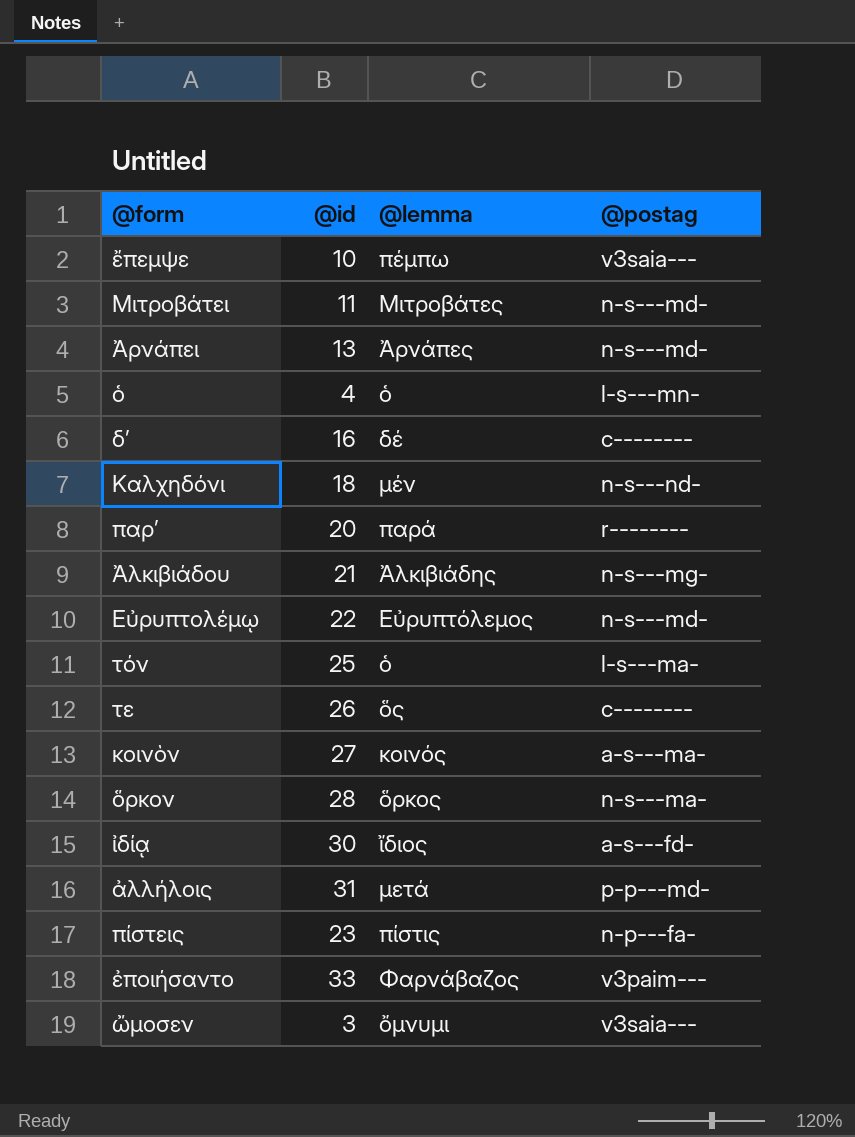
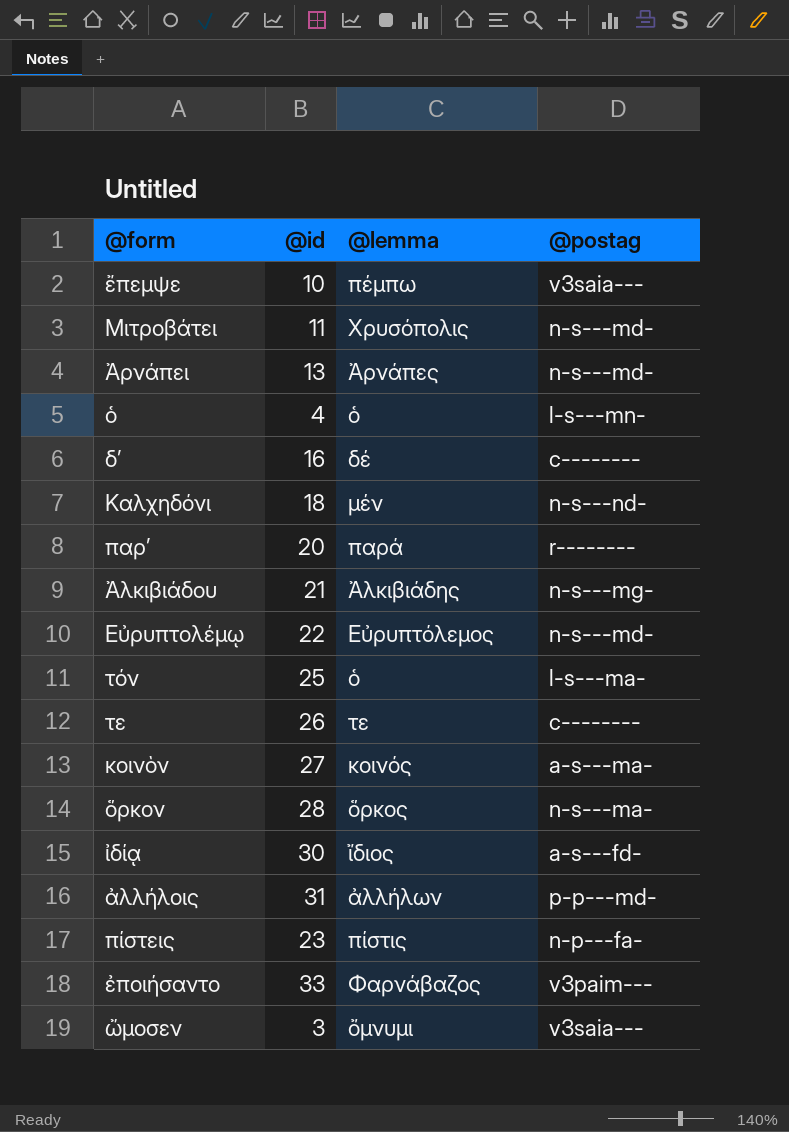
Μιτροβάτει | @lemma: Μιτροβάτες -> Χρυσόπολις
τε | @lemma: ὅς -> τε
ἀλλήλοις | @lemma: μετά -> ἀλλήλων

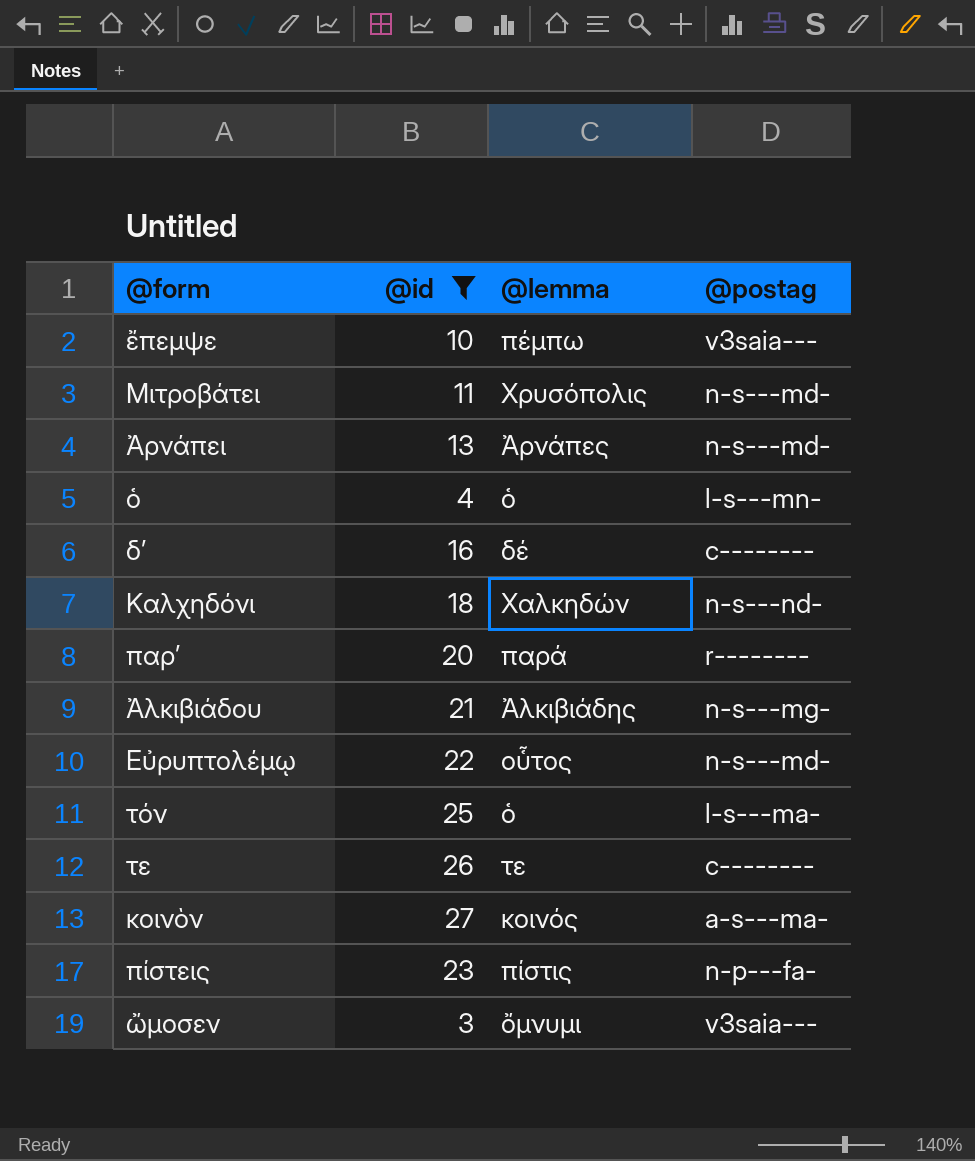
filter: none -> @id <= 27
Καλχηδόνι | @lemma: μέν -> Χαλκηδών
Εὐρυπτολέμῳ | @lemma: Εὐρυπτόλεμος -> οὗτος

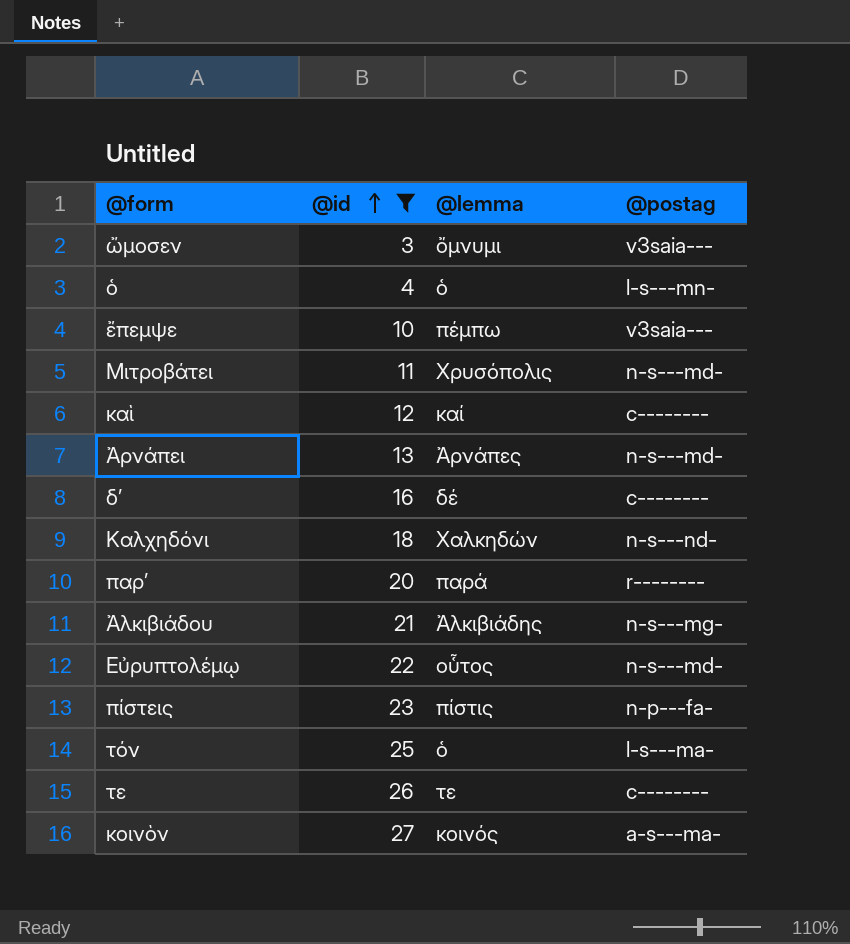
row order: none -> @id ascending
row καὶ: none -> 12 | καί | c--------

